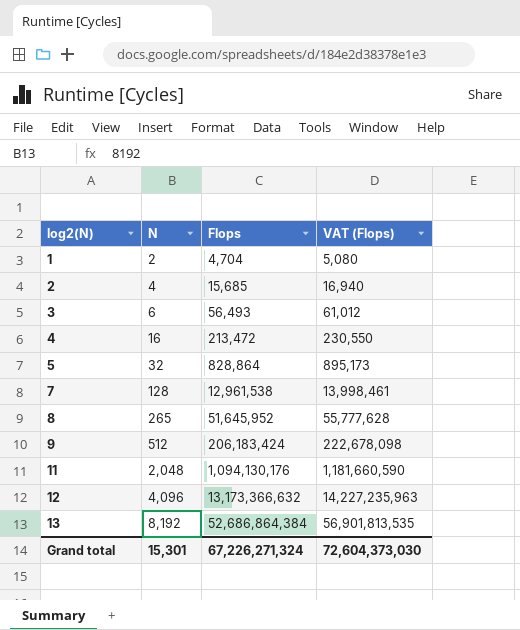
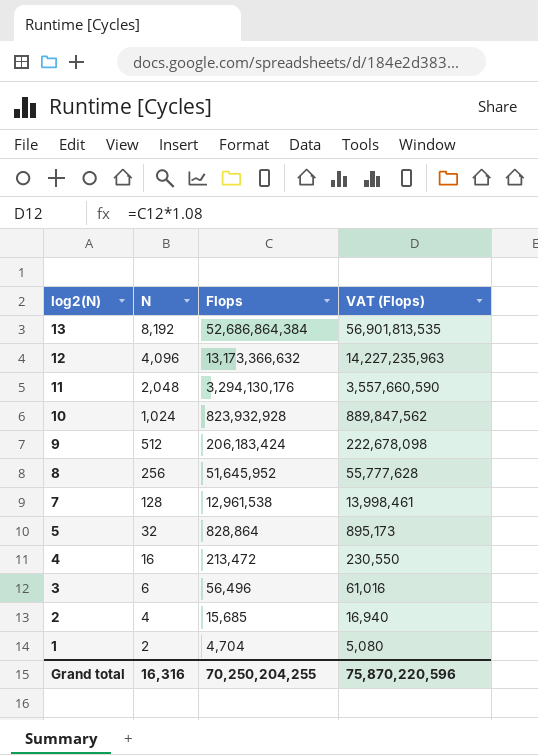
row order: log2(N) ascending -> log2(N) descending
11 | Flops: 1,094,130,176 -> 3,294,130,176
11 | VAT (Flops): 1,181,660,590 -> 3,557,660,590
row 10: none -> 1,024 | 823,932,928 | 889,847,562
8 | N: 265 -> 256
3 | Flops: 56,493 -> 56,496
3 | VAT (Flops): 61,012 -> 61,016
Grand total | N: 15,301 -> 16,316
Grand total | Flops: 67,226,271,324 -> 70,250,204,255
Grand total | VAT (Flops): 72,604,373,030 -> 75,870,220,596

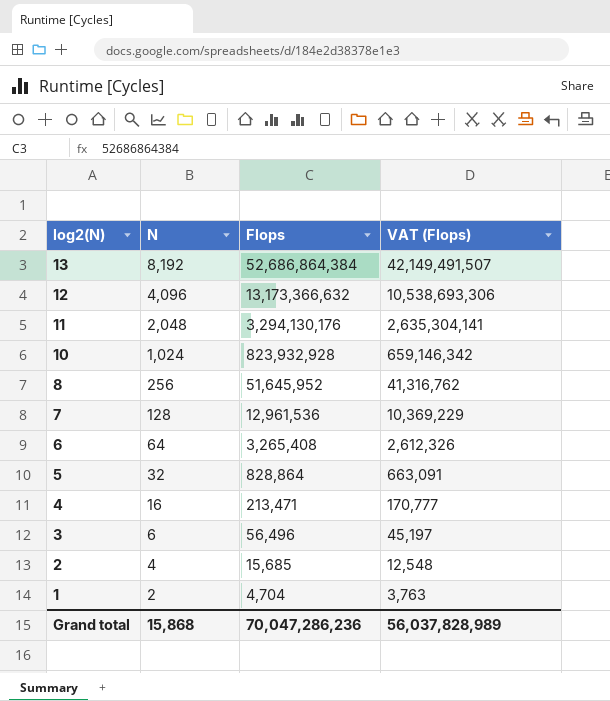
column VAT (Flops) | formula: [Flops] * 1.08 -> [Flops] * 0.8
row 9: 512 | 206,183,424 | 222,678,098 -> none
7 | Flops: 12,961,538 -> 12,961,536
row 6: none -> 64 | 3,265,408 | 2,612,326
4 | Flops: 213,472 -> 213,471
Grand total | N: 16,316 -> 15,868
Grand total | Flops: 70,250,204,255 -> 70,047,286,236
Grand total | VAT (Flops): 75,870,220,596 -> 56,037,828,989

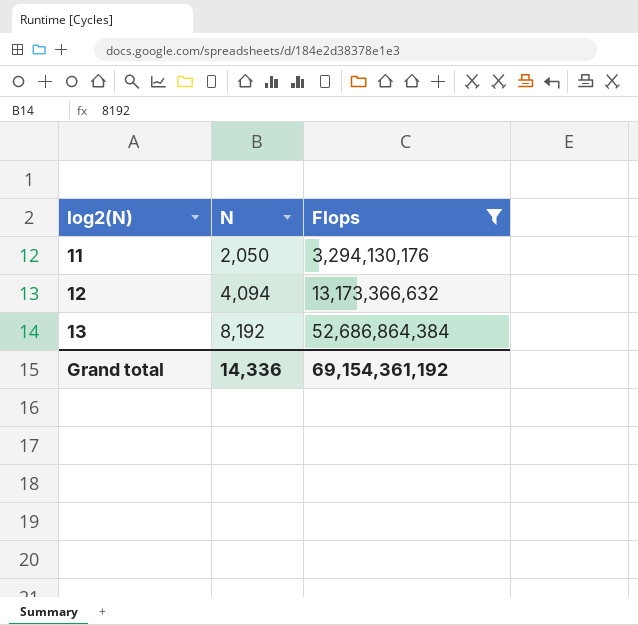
filter: none -> Flops >= 3,294,130,176
row order: log2(N) descending -> log2(N) ascending
column VAT (Flops) | formula: [Flops] * 0.8 -> none
11 | N: 2,048 -> 2,050
12 | N: 4,096 -> 4,094
Grand total | N: 15,868 -> 14,336
Grand total | Flops: 70,047,286,236 -> 69,154,361,192

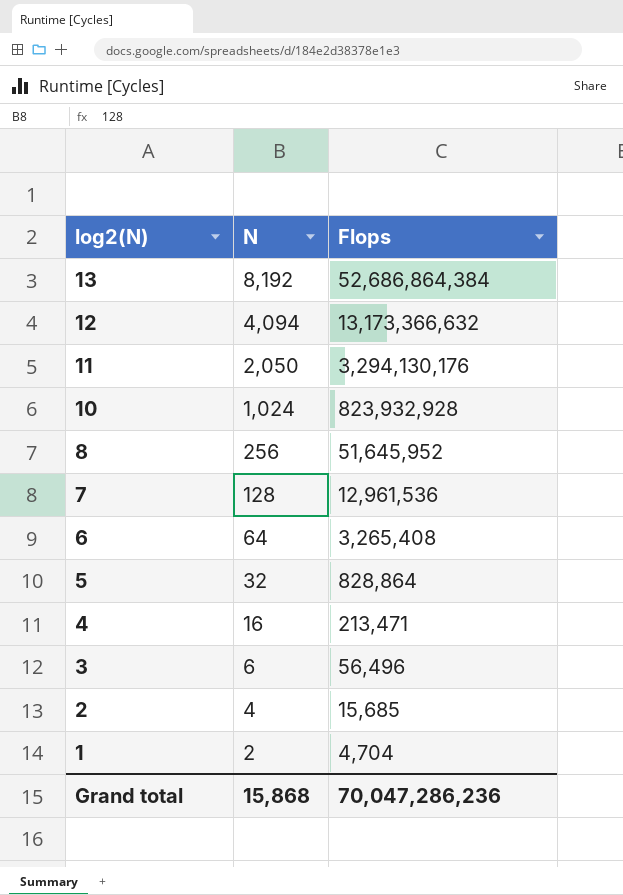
filter: Flops >= 3,294,130,176 -> none
row order: log2(N) ascending -> log2(N) descending
Grand total | N: 14,336 -> 15,868
Grand total | Flops: 69,154,361,192 -> 70,047,286,236

